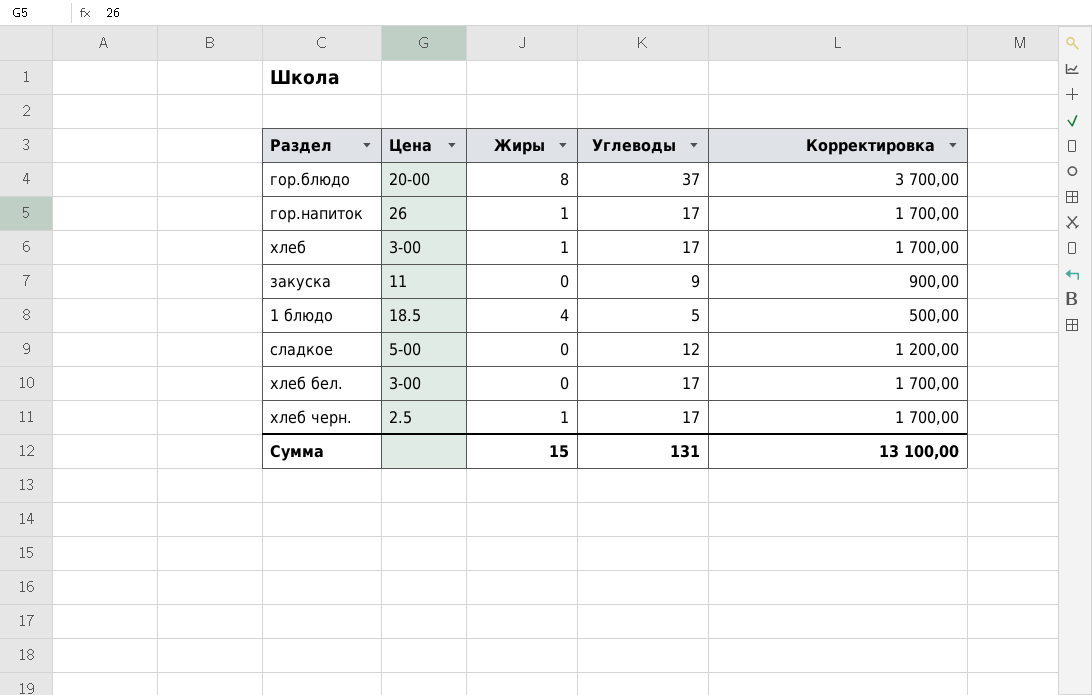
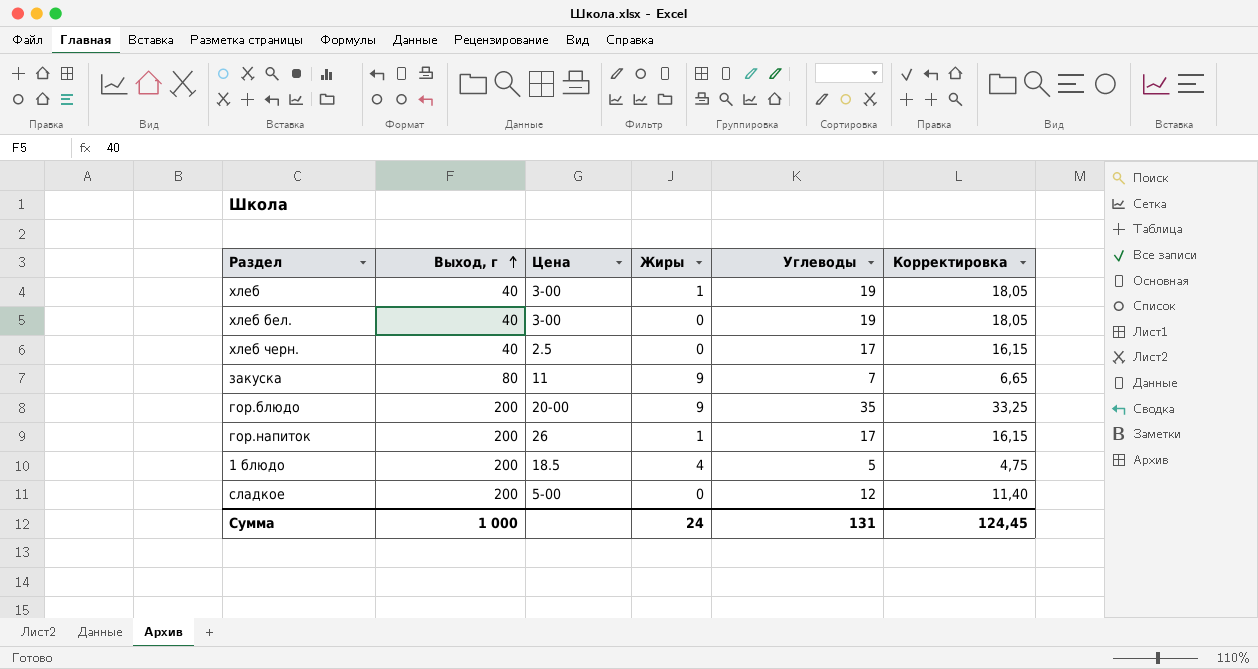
row order: none -> Выход, г ascending
column Выход, г | position: none -> 2
column Корректировка | formula: [Углеводы] * 100 -> [Углеводы] * 0,95
хлеб | Углеводы: 17 -> 19
хлеб бел. | Углеводы: 17 -> 19
хлеб черн. | Жиры: 1 -> 0
закуска | Жиры: 0 -> 9
закуска | Углеводы: 9 -> 7
гор.блюдо | Жиры: 8 -> 9
гор.блюдо | Углеводы: 37 -> 35
Сумма | Жиры: 15 -> 24
Сумма | Корректировка: 13 100,00 -> 124,45

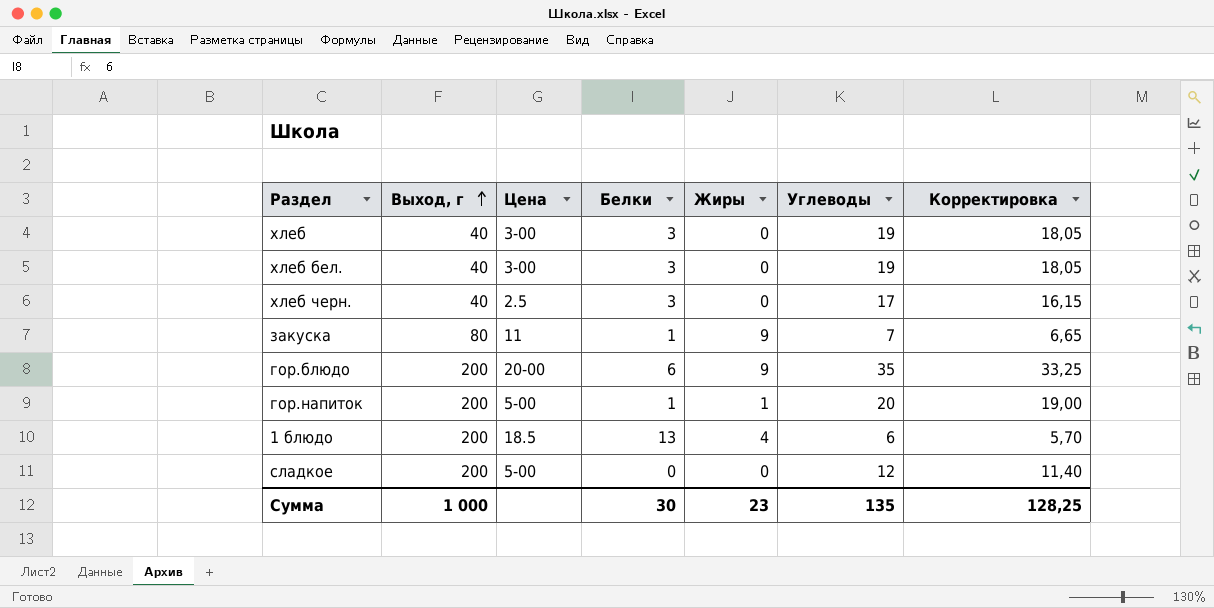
column Белки | position: none -> 4
хлеб | Жиры: 1 -> 0
гор.напиток | Цена: 26 -> 5-00
гор.напиток | Углеводы: 17 -> 20
гор.напиток | Корректировка: 16,15 -> 19,00
1 блюдо | Углеводы: 5 -> 6
1 блюдо | Корректировка: 4,75 -> 5,70
Сумма | Жиры: 24 -> 23
Сумма | Углеводы: 131 -> 135
Сумма | Корректировка: 124,45 -> 128,25

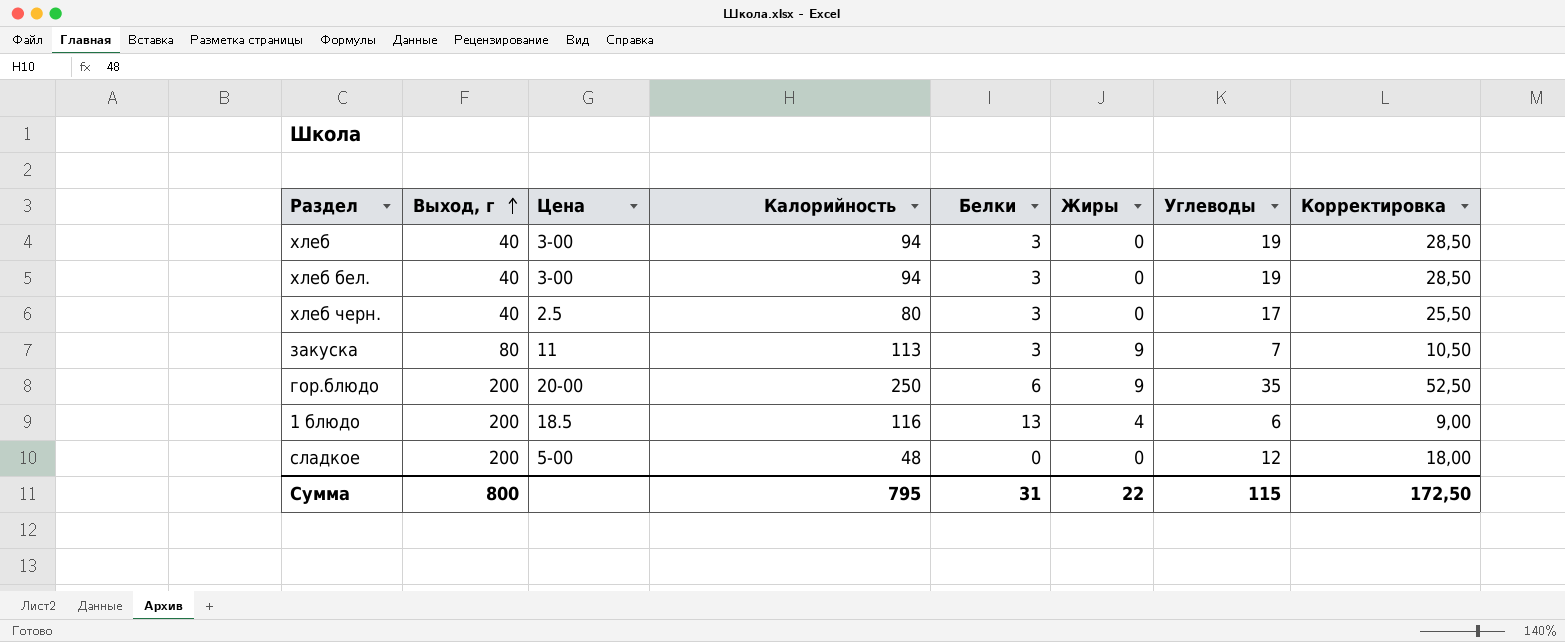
column Калорийность | position: none -> 4
column Корректировка | formula: [Углеводы] * 0,95 -> [Углеводы] * 1,5
row гор.напиток: 200 | 5-00 | 1 | 1 | 20 | 19,00 -> none
закуска | Белки: 1 -> 3
Сумма | Выход, г: 1 000 -> 800
Сумма | Белки: 30 -> 31
Сумма | Жиры: 23 -> 22
Сумма | Углеводы: 135 -> 115
Сумма | Корректировка: 128,25 -> 172,50

